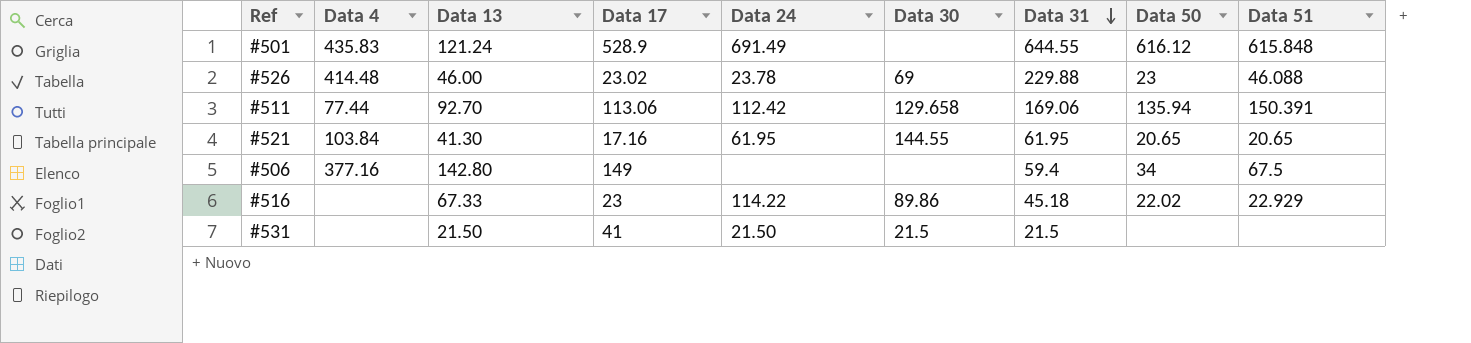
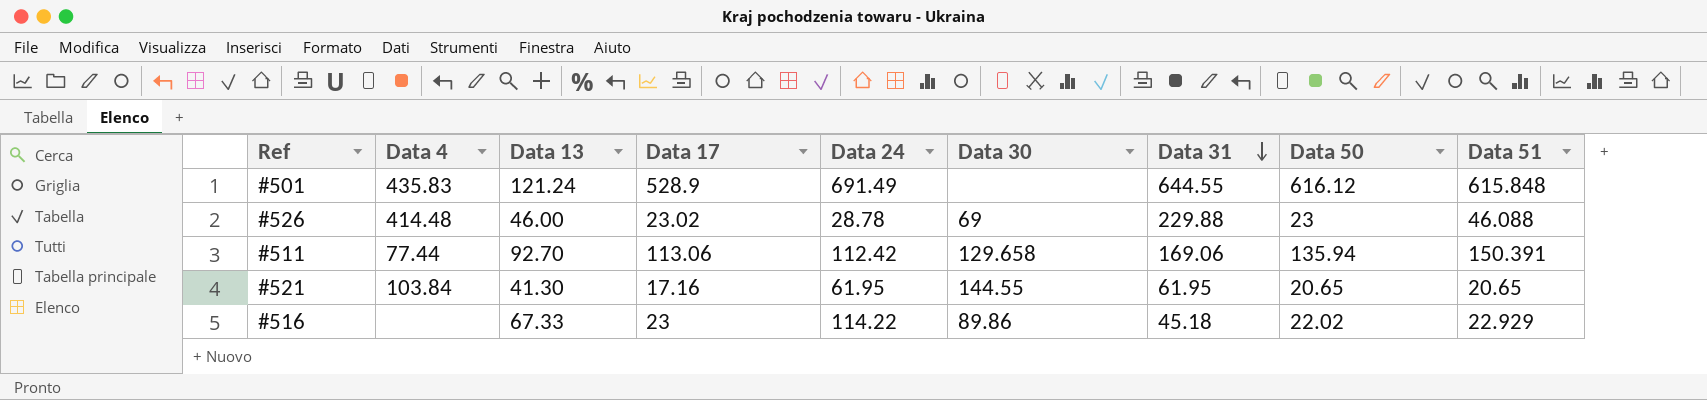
row #506: 377.16 | 142.80 | 149 | none | none | 59.4 | 34 | 67.5 -> none
row #531: none | 21.50 | 41 | 21.50 | 21.5 | 21.5 | none | none -> none
#526 | Data 24: 23.78 -> 28.78

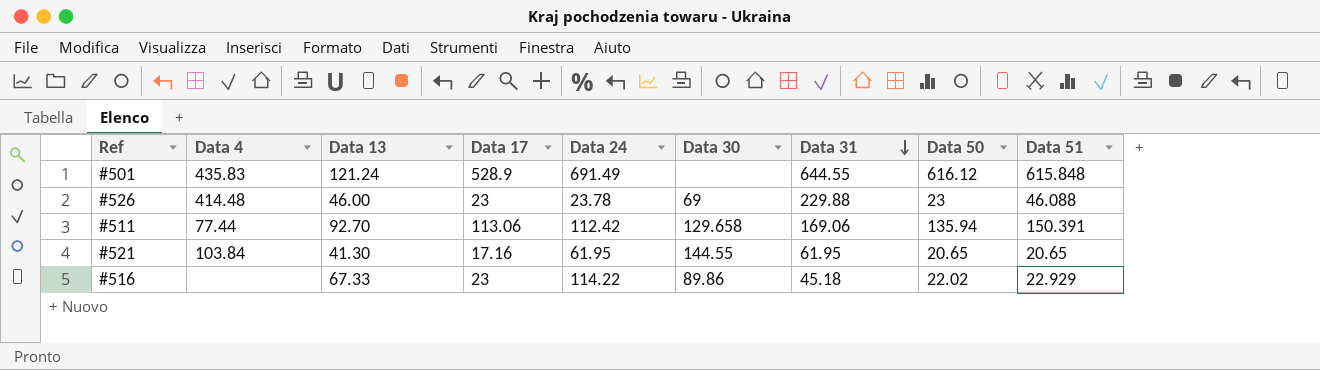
#526 | Data 17: 23.02 -> 23
#526 | Data 24: 28.78 -> 23.78

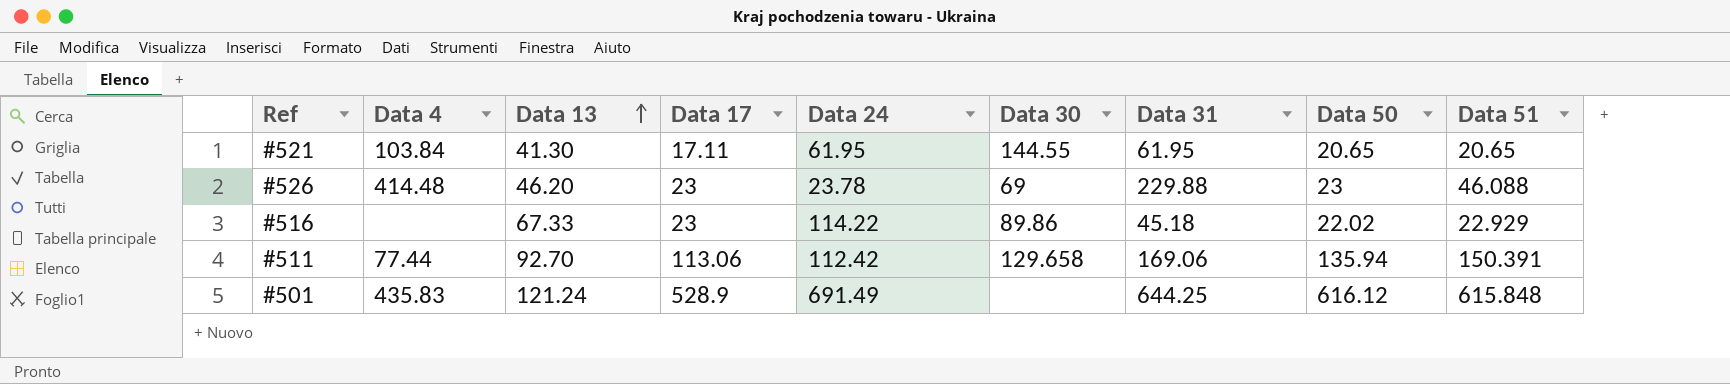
row order: Data 31 descending -> Data 13 ascending
#521 | Data 17: 17.16 -> 17.11
#526 | Data 13: 46.00 -> 46.20
#501 | Data 31: 644.55 -> 644.25

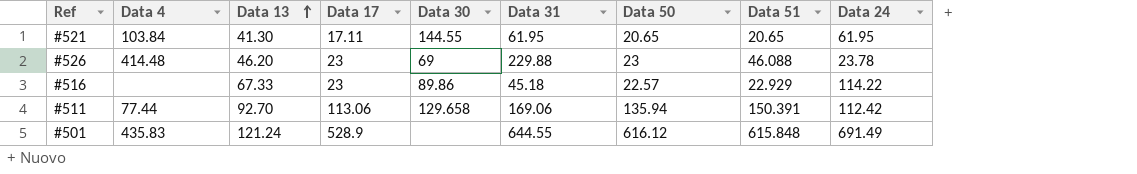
column Data 24 | position: 5 -> 9
#516 | Data 50: 22.02 -> 22.57
#501 | Data 31: 644.25 -> 644.55

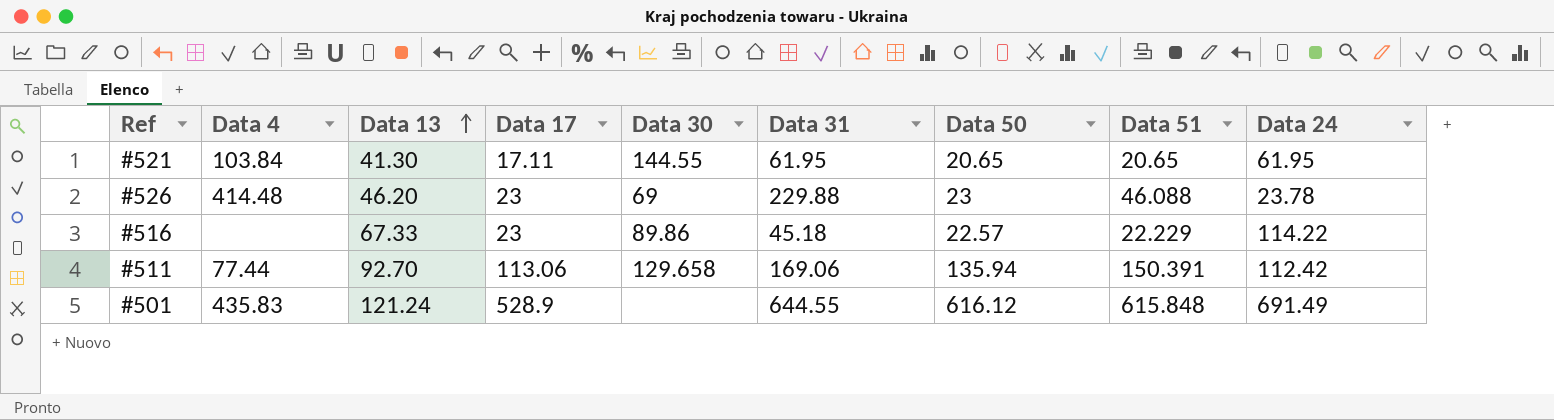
#516 | Data 51: 22.929 -> 22.229

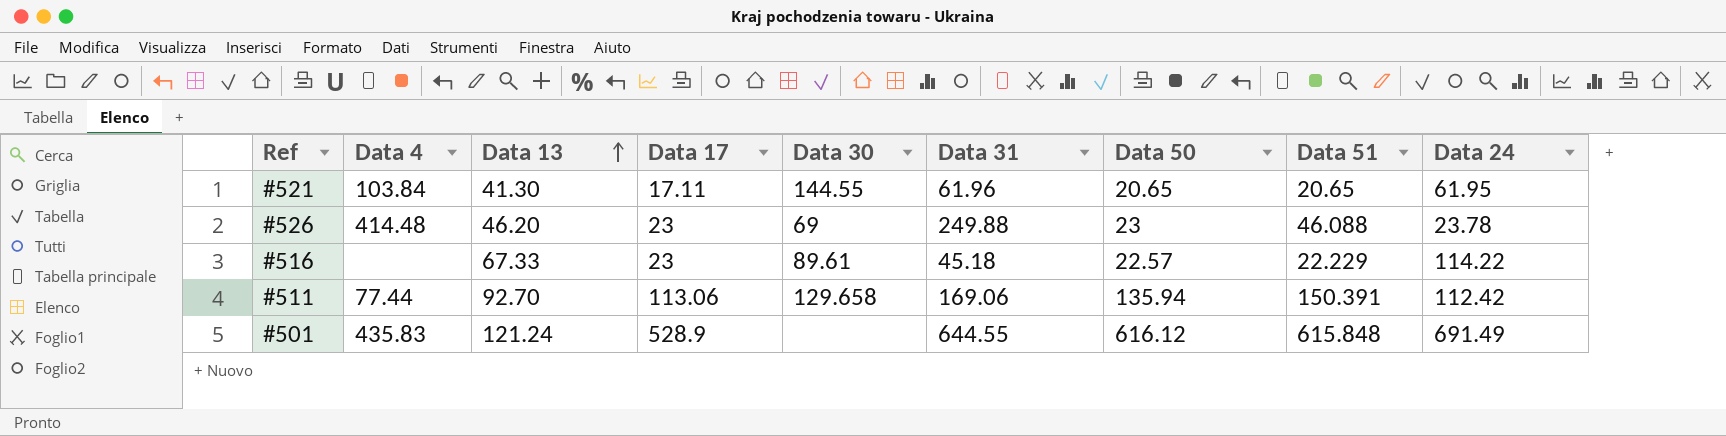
#521 | Data 31: 61.95 -> 61.96
#526 | Data 31: 229.88 -> 249.88
#516 | Data 30: 89.86 -> 89.61

